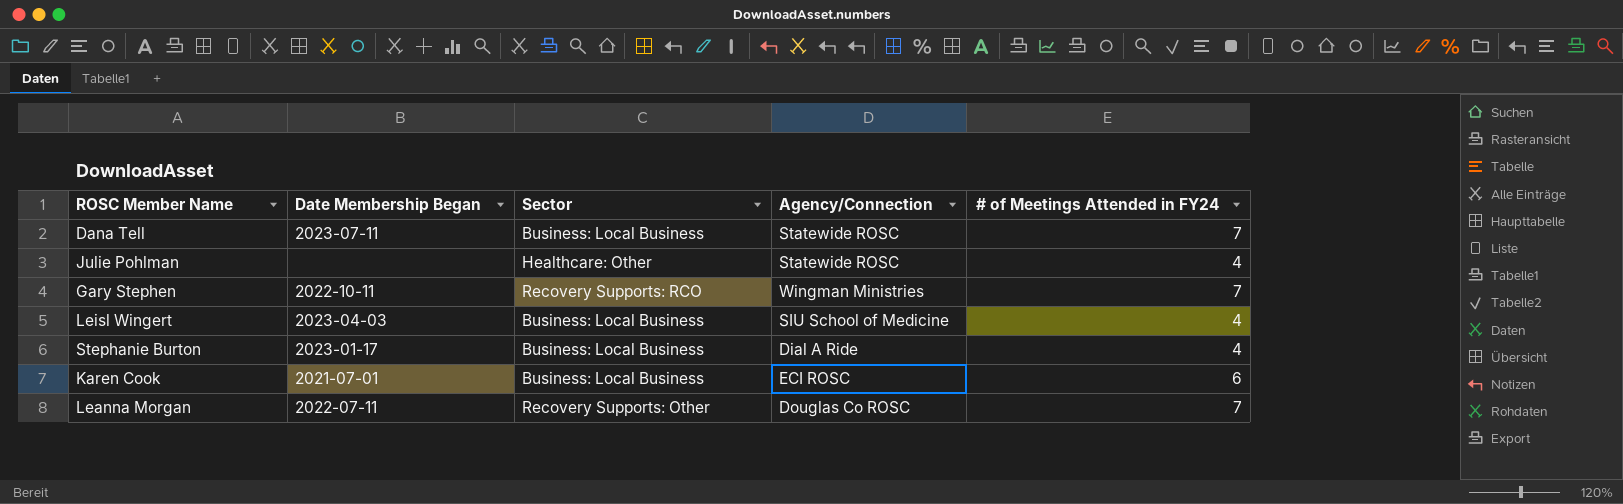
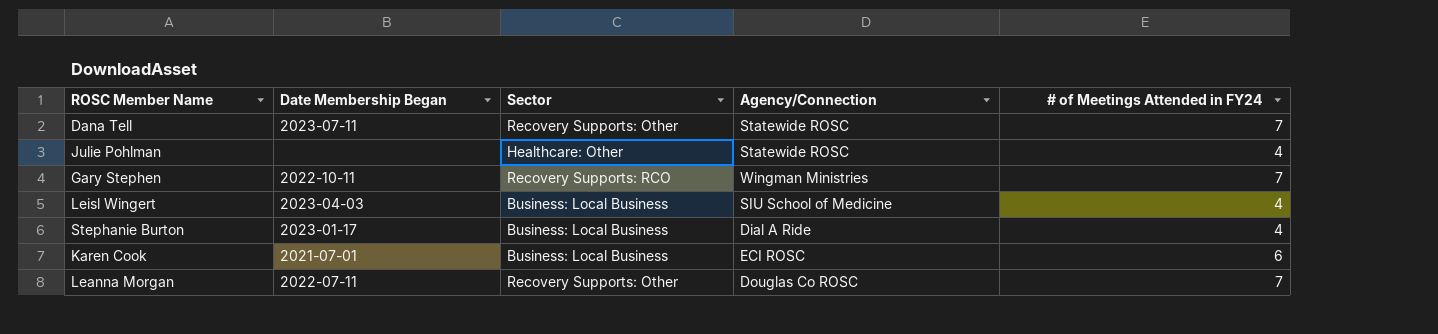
Dana Tell | Sector: Business: Local Business -> Recovery Supports: Other

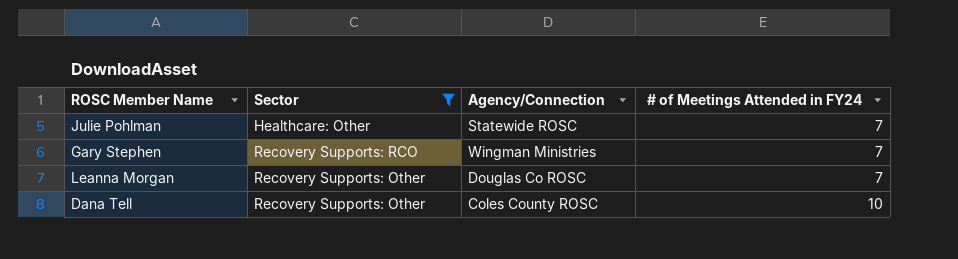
filter: none -> Sector != Business: Local Business
row order: none -> # of Meetings Attended in FY24 ascending
column Date Membership Began | position: 2 -> none
Julie Pohlman | # of Meetings Attended in FY24: 4 -> 7
Dana Tell | Agency/Connection: Statewide ROSC -> Coles County ROSC
Dana Tell | # of Meetings Attended in FY24: 7 -> 10

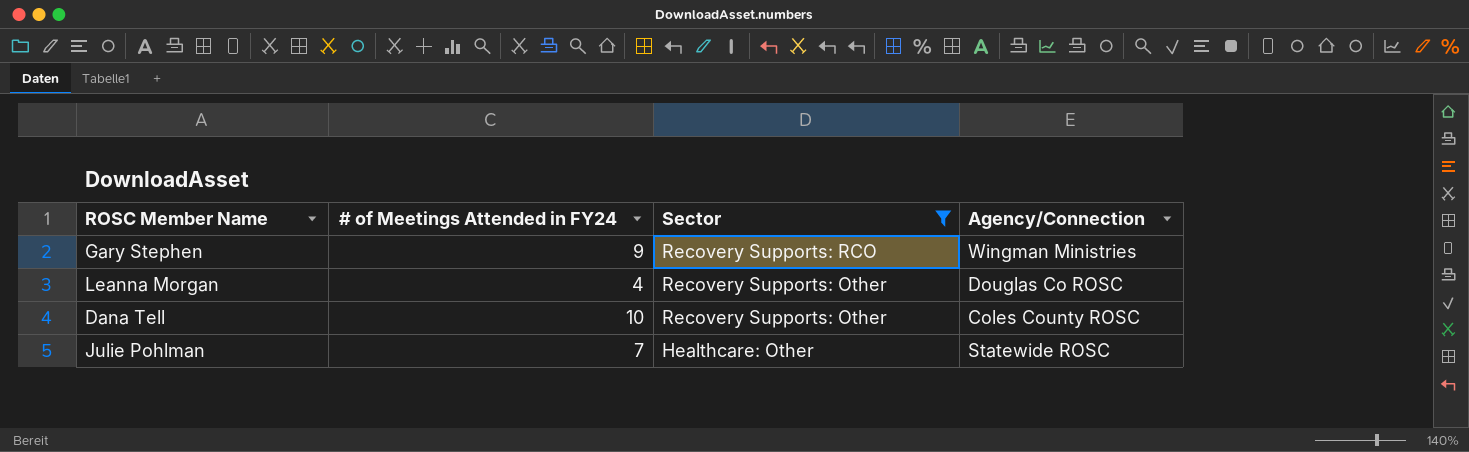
row order: # of Meetings Attended in FY24 ascending -> Sector descending
column # of Meetings Attended in FY24 | position: 4 -> 2
Gary Stephen | # of Meetings Attended in FY24: 7 -> 9
Leanna Morgan | # of Meetings Attended in FY24: 7 -> 4

